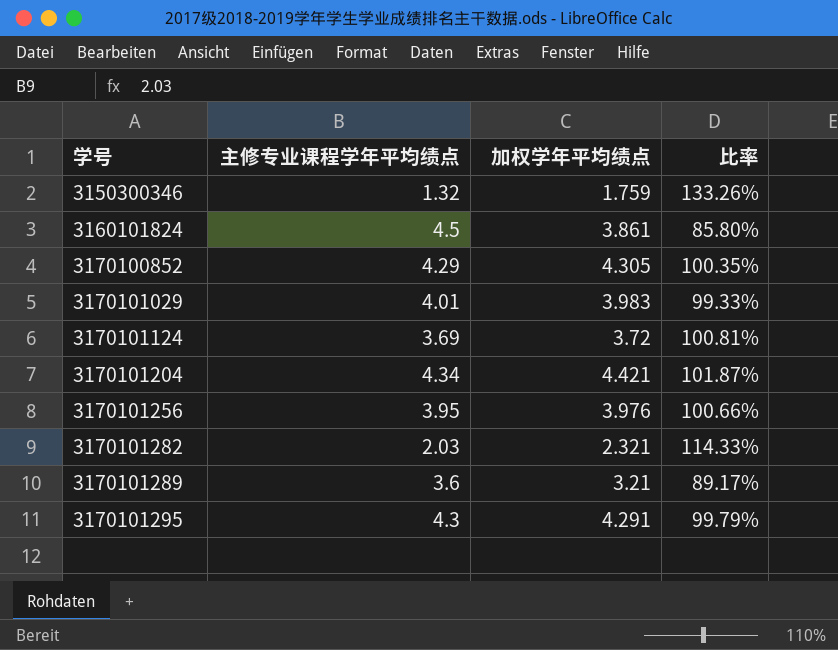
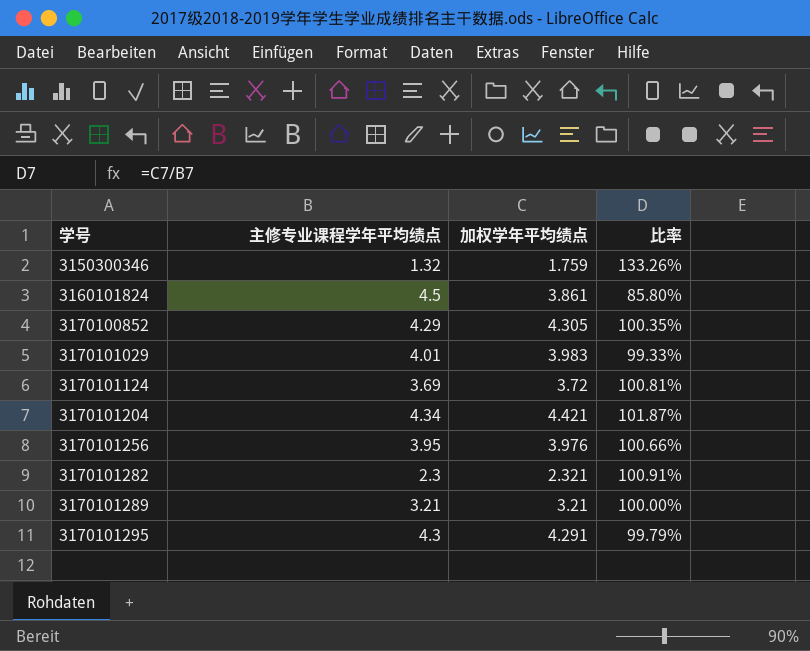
3170101282 | 主修专业课程学年平均绩点: 2.03 -> 2.3
3170101282 | 比率: 114.33% -> 100.91%
3170101289 | 主修专业课程学年平均绩点: 3.6 -> 3.21
3170101289 | 比率: 89.17% -> 100.00%

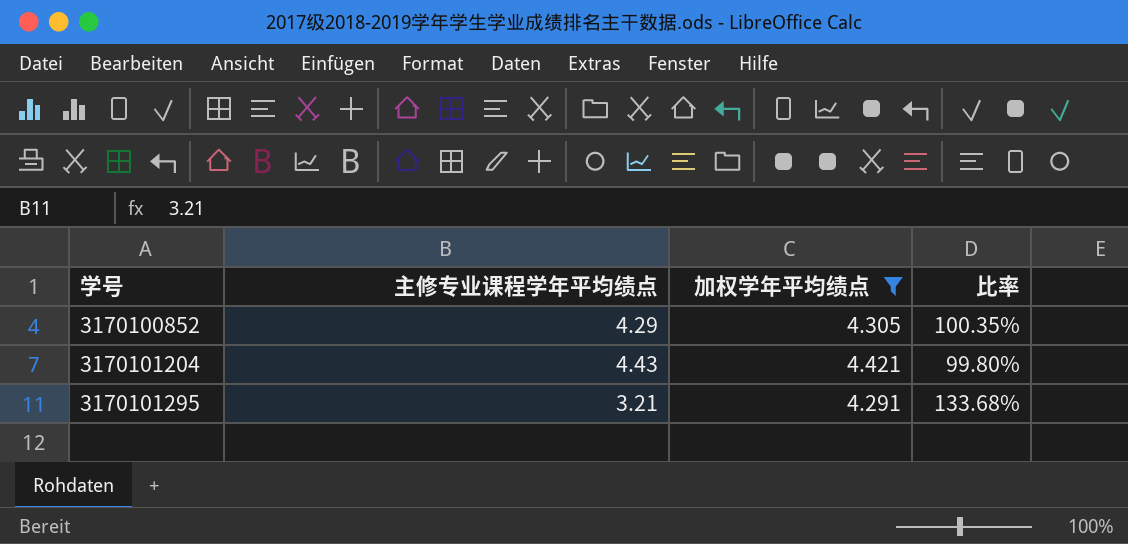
filter: none -> 加权学年平均绩点 >= 4.291
3170101204 | 主修专业课程学年平均绩点: 4.34 -> 4.43
3170101204 | 比率: 101.87% -> 99.80%
3170101295 | 主修专业课程学年平均绩点: 4.3 -> 3.21
3170101295 | 比率: 99.79% -> 133.68%

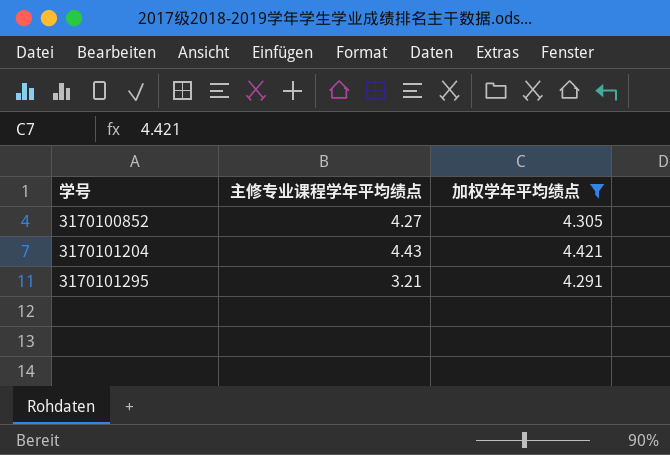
column 比率 | formula: [加权学年平均绩点] / [主修专业课程学年平均绩点] -> none
3170100852 | 主修专业课程学年平均绩点: 4.29 -> 4.27

